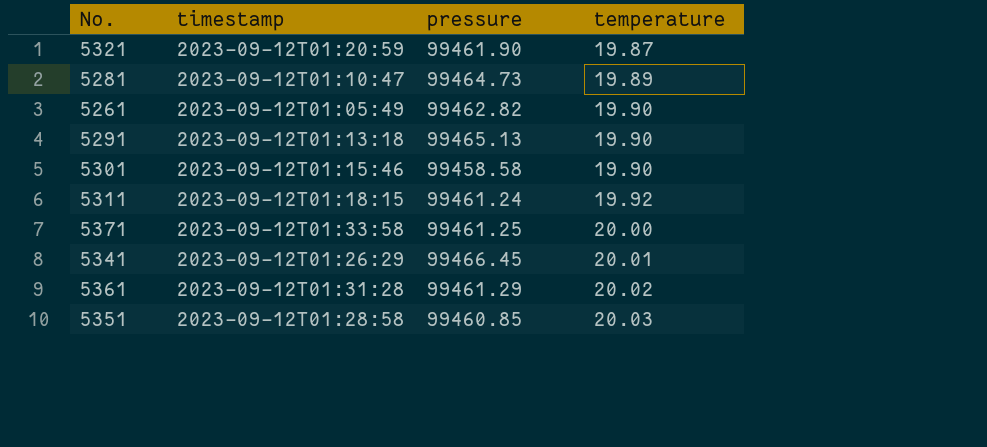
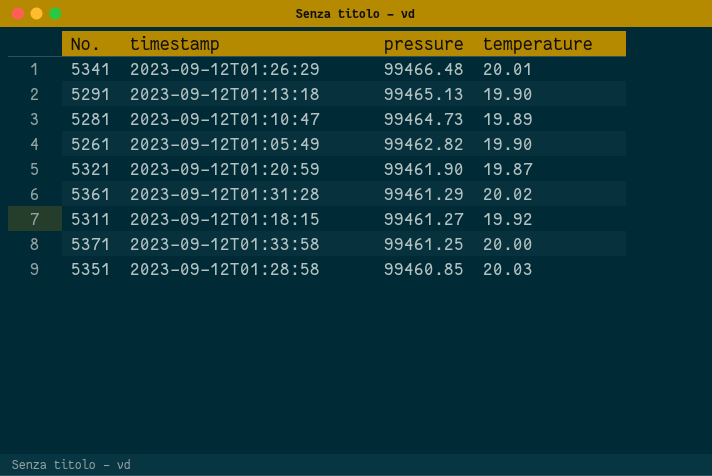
row order: temperature ascending -> pressure descending
row 5301: 2023-09-12T01:15:46 | 99458.58 | 19.90 -> none
5341 | pressure: 99466.45 -> 99466.48
5311 | pressure: 99461.24 -> 99461.27

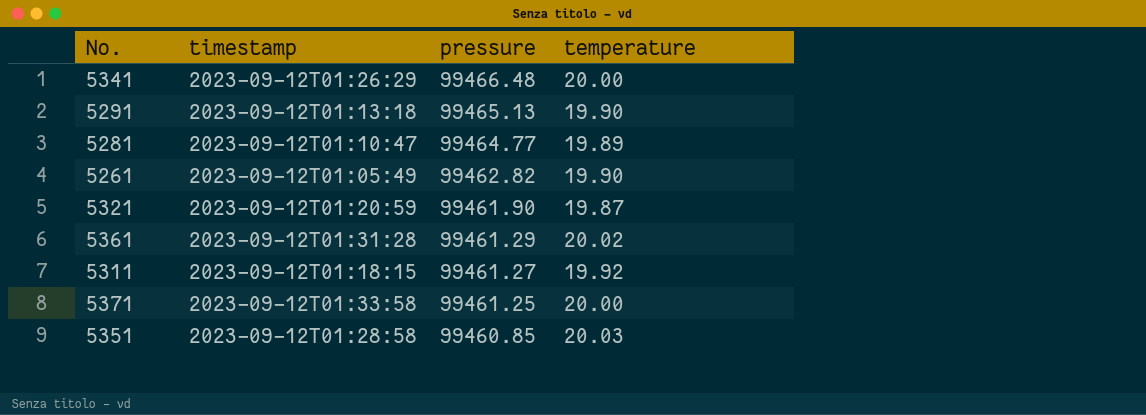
5341 | temperature: 20.01 -> 20.00
5281 | pressure: 99464.73 -> 99464.77

